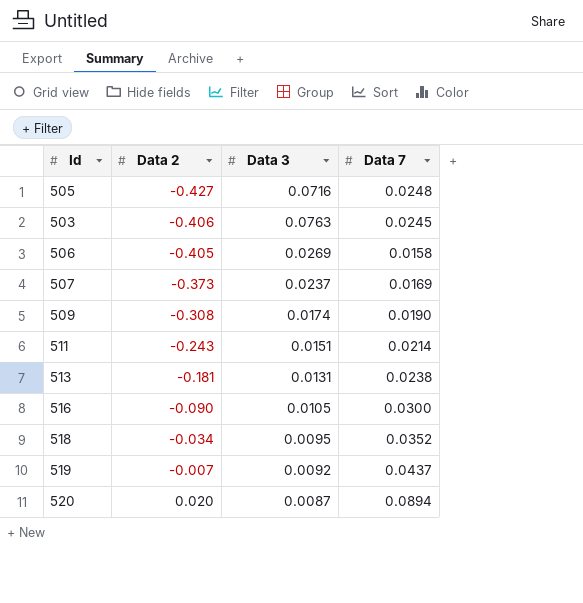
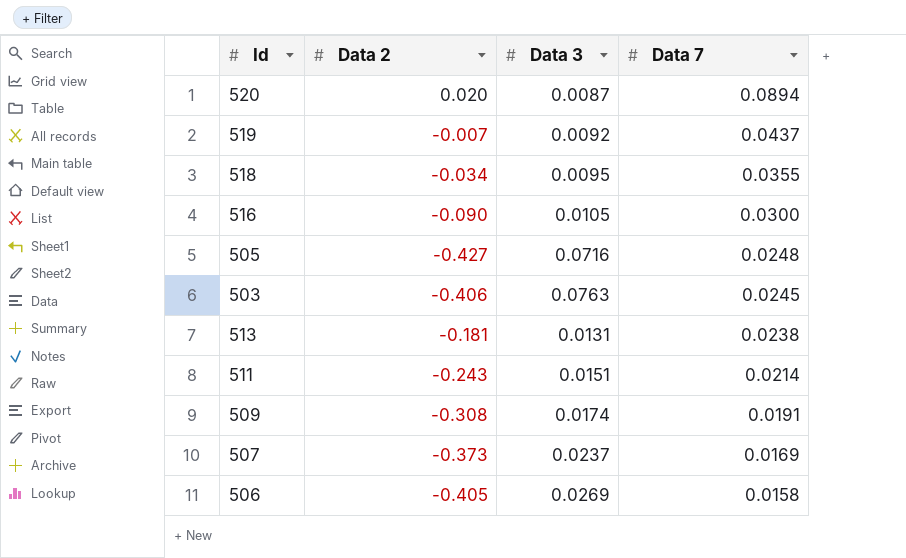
row order: Data 2 ascending -> Data 7 descending
518 | Data 7: 0.0352 -> 0.0355
509 | Data 7: 0.0190 -> 0.0191

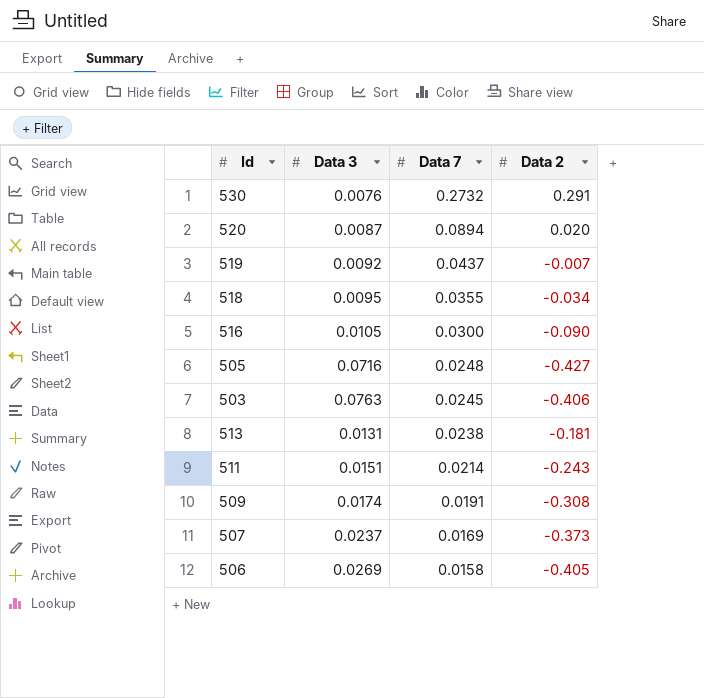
column Data 2 | position: 2 -> 4
row 530: none -> 0.0076 | 0.2732 | 0.291

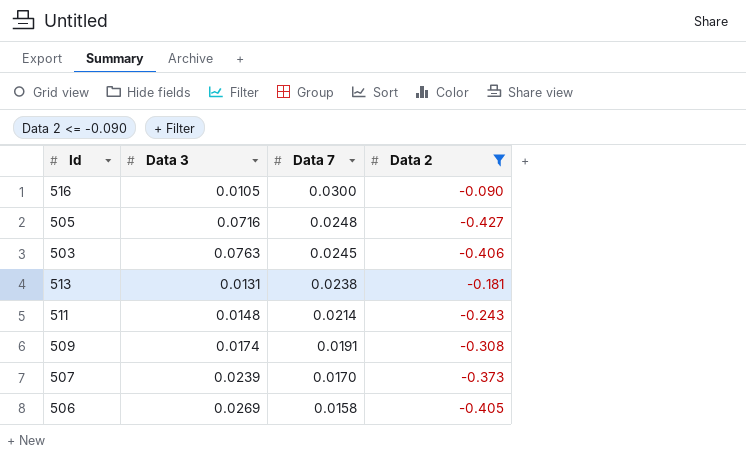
filter: none -> Data 2 <= -0.090
511 | Data 3: 0.0151 -> 0.0148
507 | Data 3: 0.0237 -> 0.0239
507 | Data 7: 0.0169 -> 0.0170

